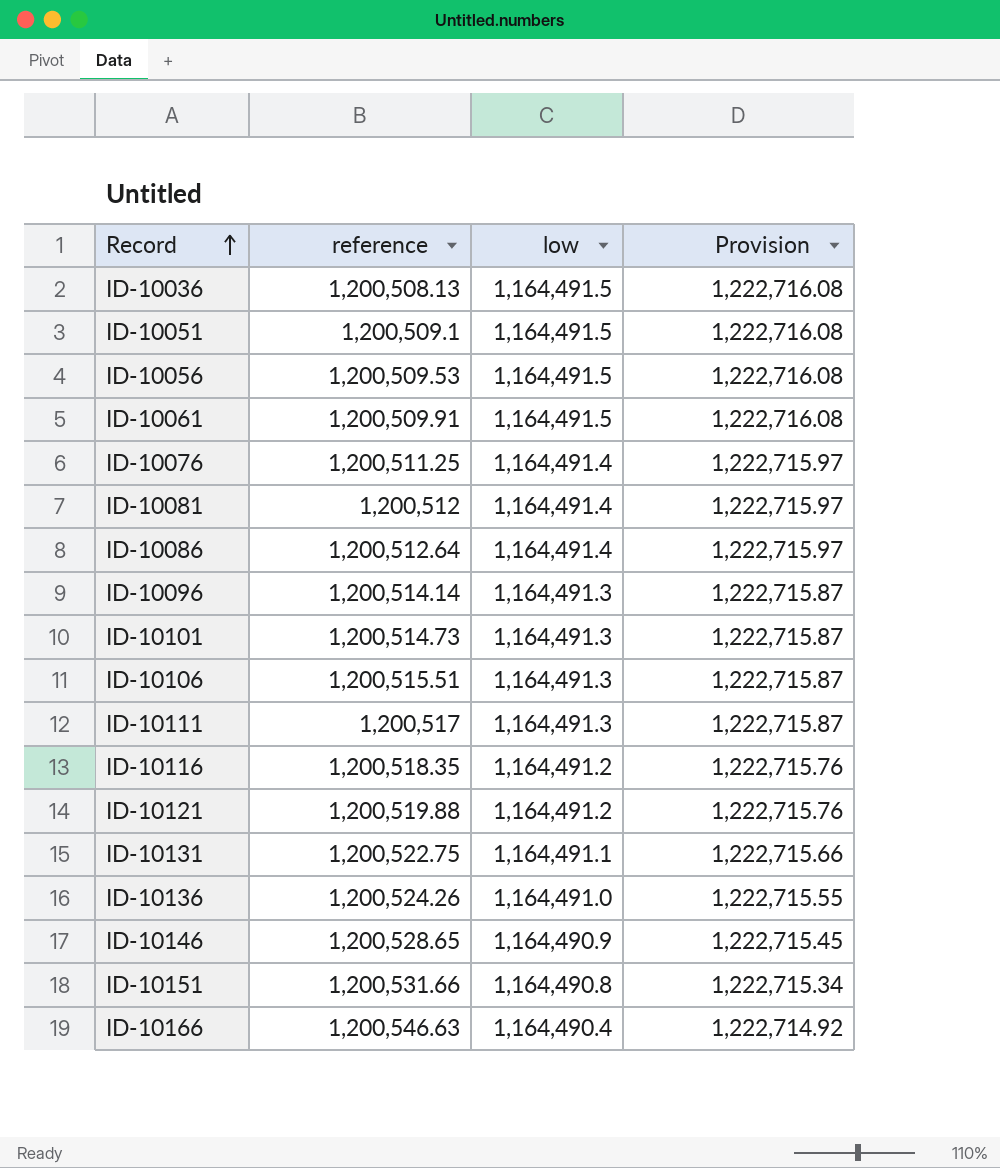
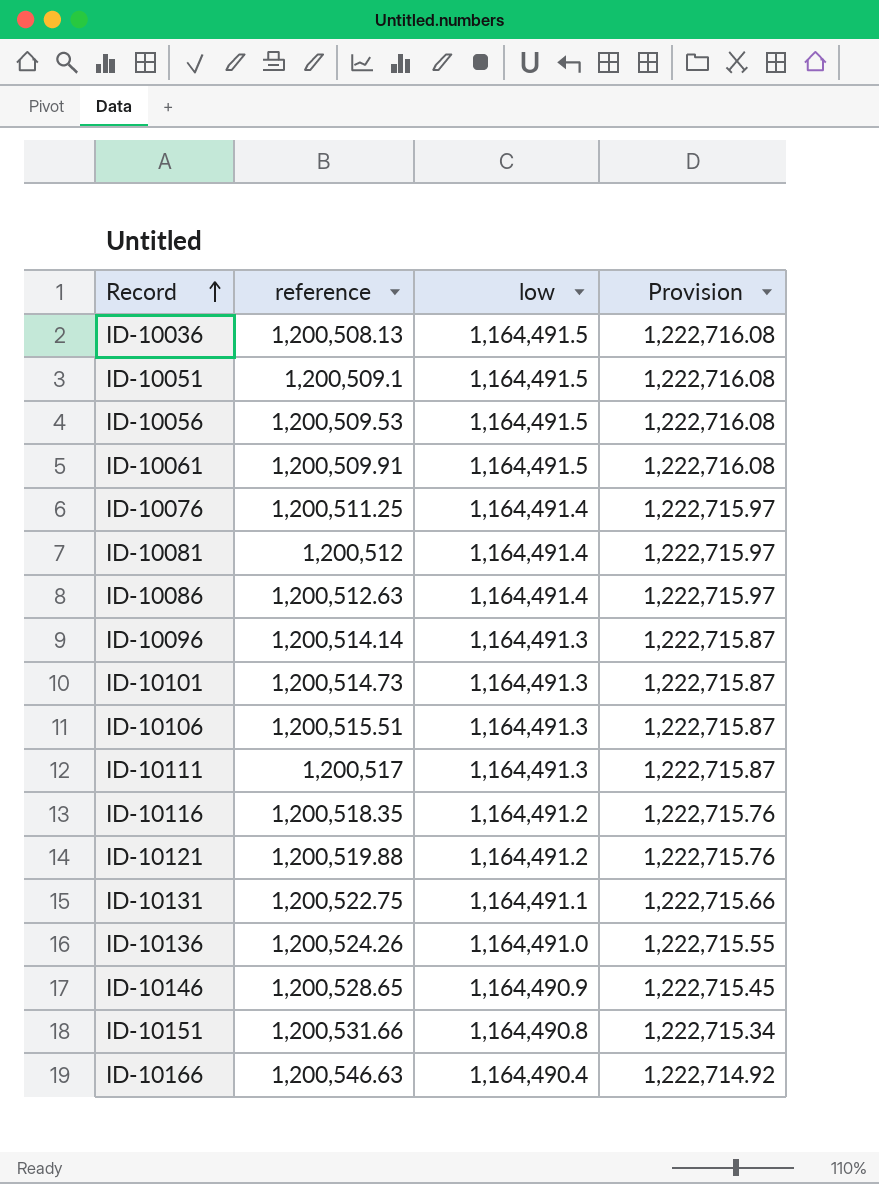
ID-10086 | reference: 1,200,512.64 -> 1,200,512.63

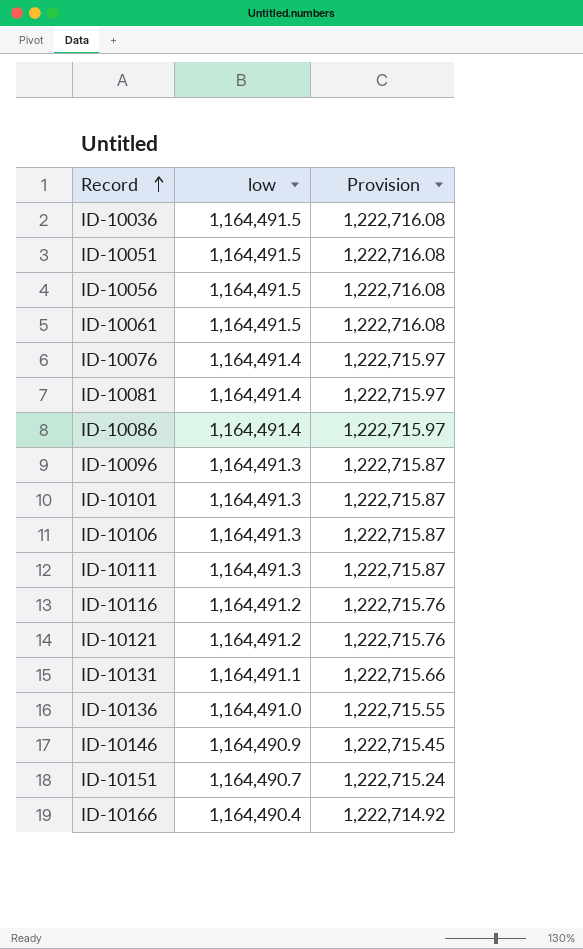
column reference | position: 2 -> none
ID-10151 | low: 1,164,490.8 -> 1,164,490.7
ID-10151 | Provision: 1,222,715.34 -> 1,222,715.24

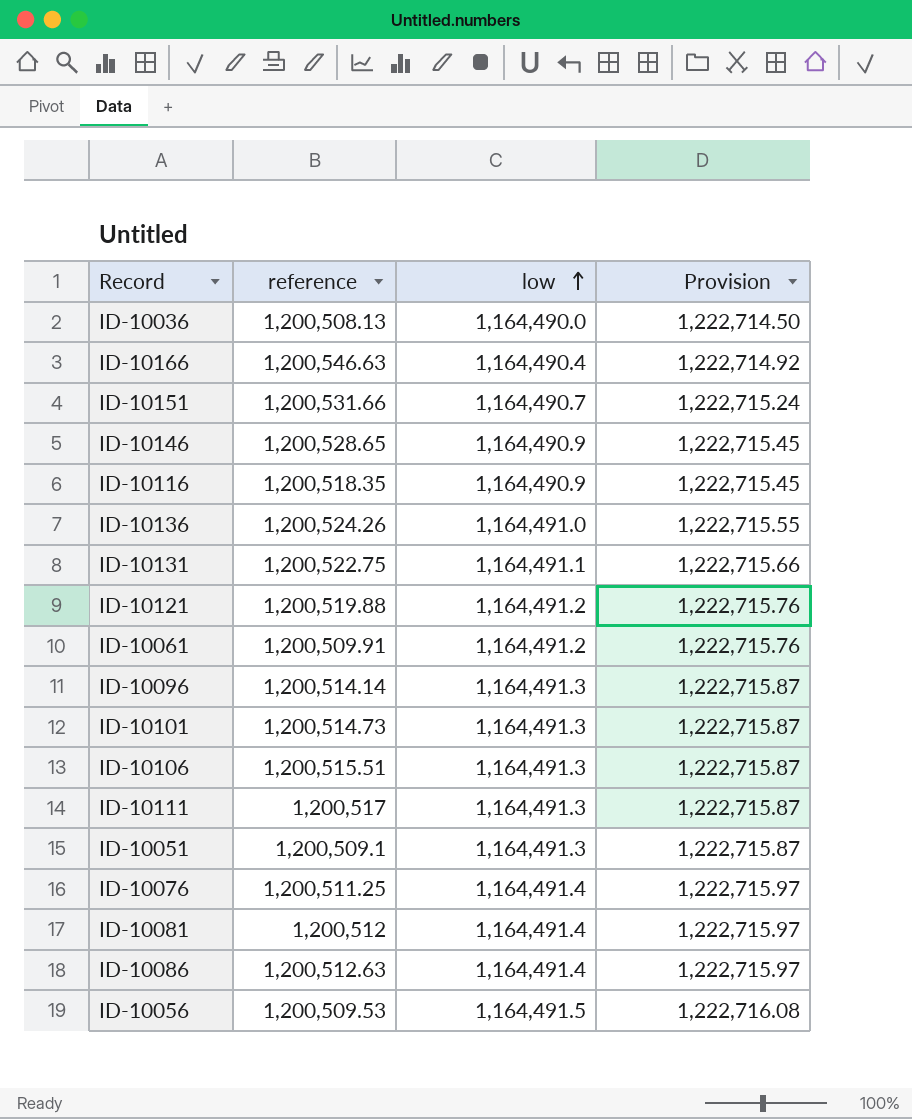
row order: Record ascending -> low ascending
column reference | position: none -> 2
ID-10036 | low: 1,164,491.5 -> 1,164,490.0
ID-10036 | Provision: 1,222,716.08 -> 1,222,714.50
ID-10116 | low: 1,164,491.2 -> 1,164,490.9
ID-10116 | Provision: 1,222,715.76 -> 1,222,715.45
ID-10061 | low: 1,164,491.5 -> 1,164,491.2
ID-10061 | Provision: 1,222,716.08 -> 1,222,715.76
ID-10051 | low: 1,164,491.5 -> 1,164,491.3
ID-10051 | Provision: 1,222,716.08 -> 1,222,715.87

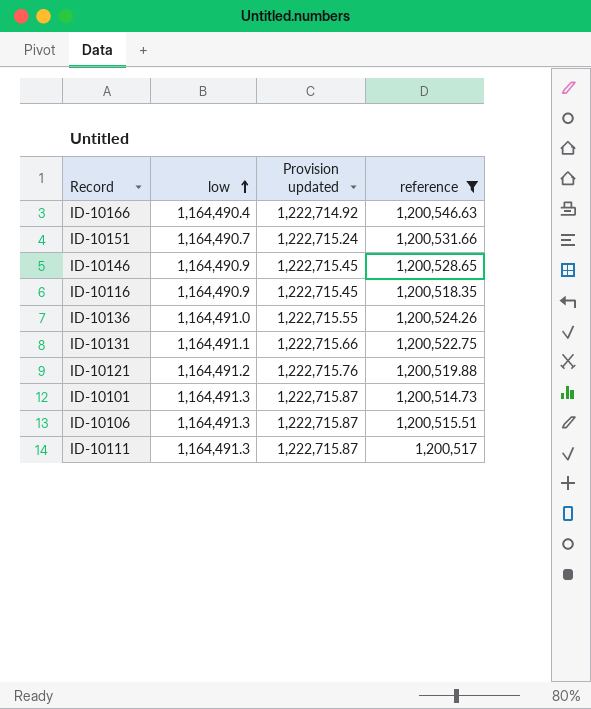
filter: none -> reference >= 1,200,514.73
column name: Provision -> Provision updated
column reference | position: 2 -> 4

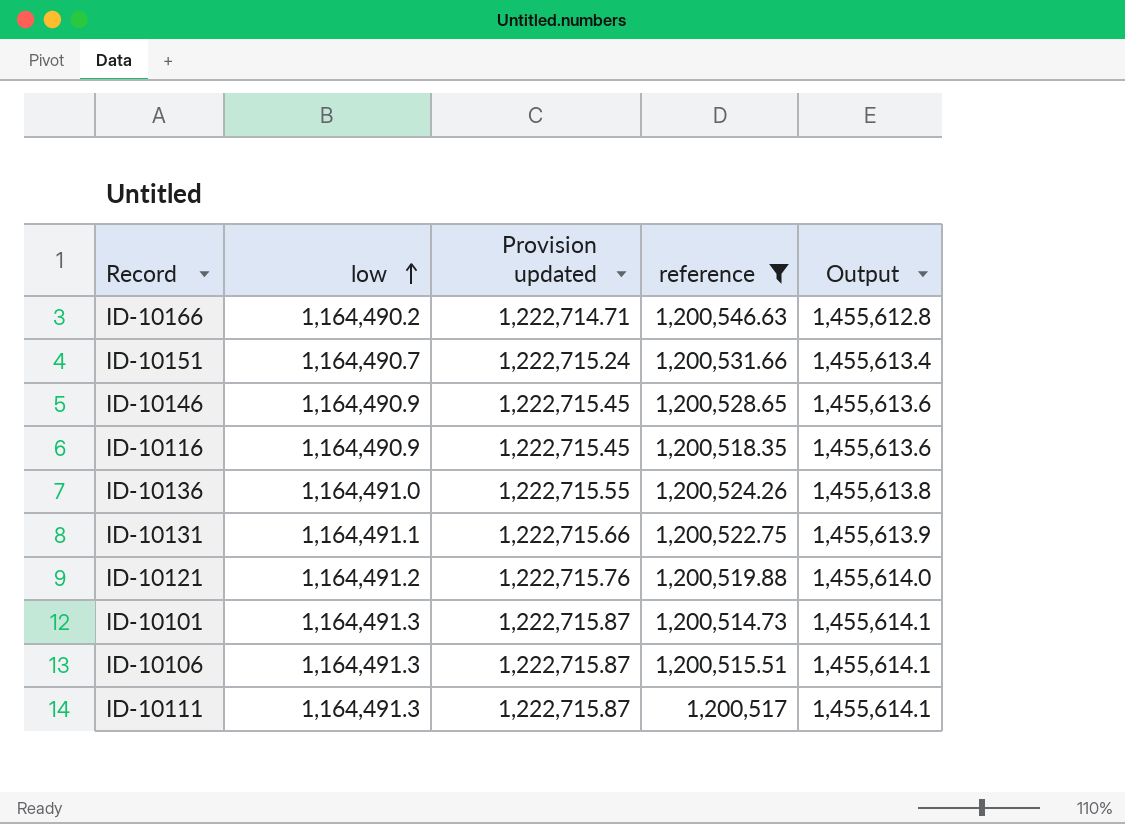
column Output | formula: none -> [low] * 1.25
ID-10166 | low: 1,164,490.4 -> 1,164,490.2
ID-10166 | Provision updated: 1,222,714.92 -> 1,222,714.71

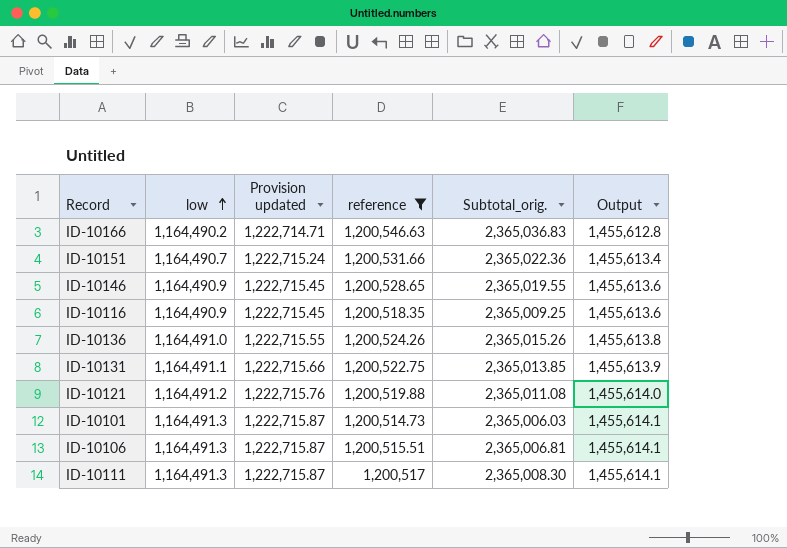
column Subtotal_orig. | formula: none -> [low] + [reference]

